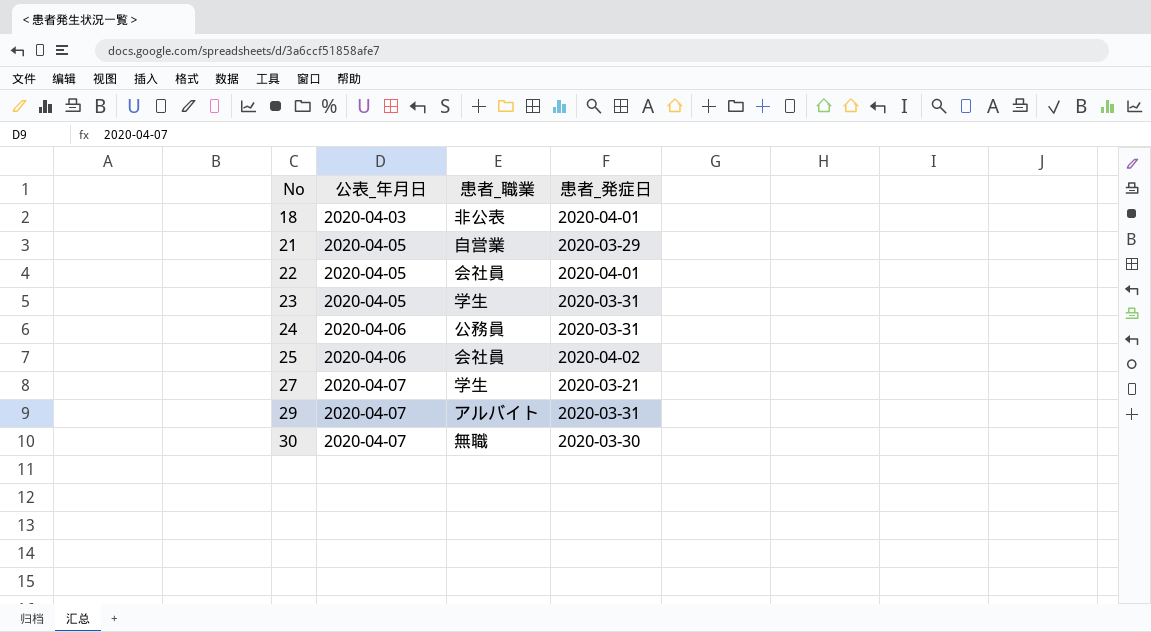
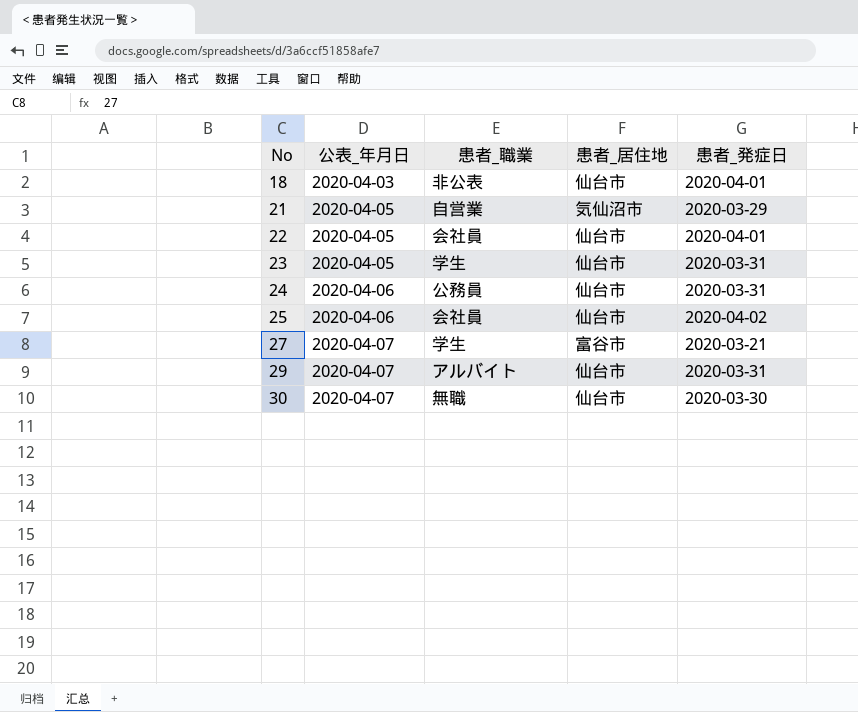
column 患者_居住地 | position: none -> 4

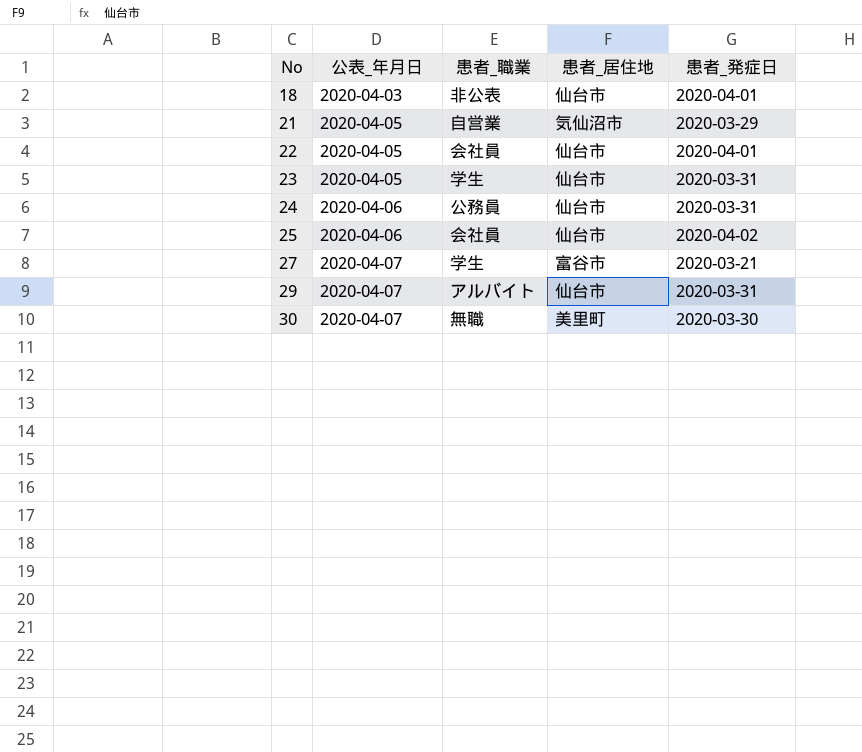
30 | 患者_居住地: 仙台市 -> 美里町

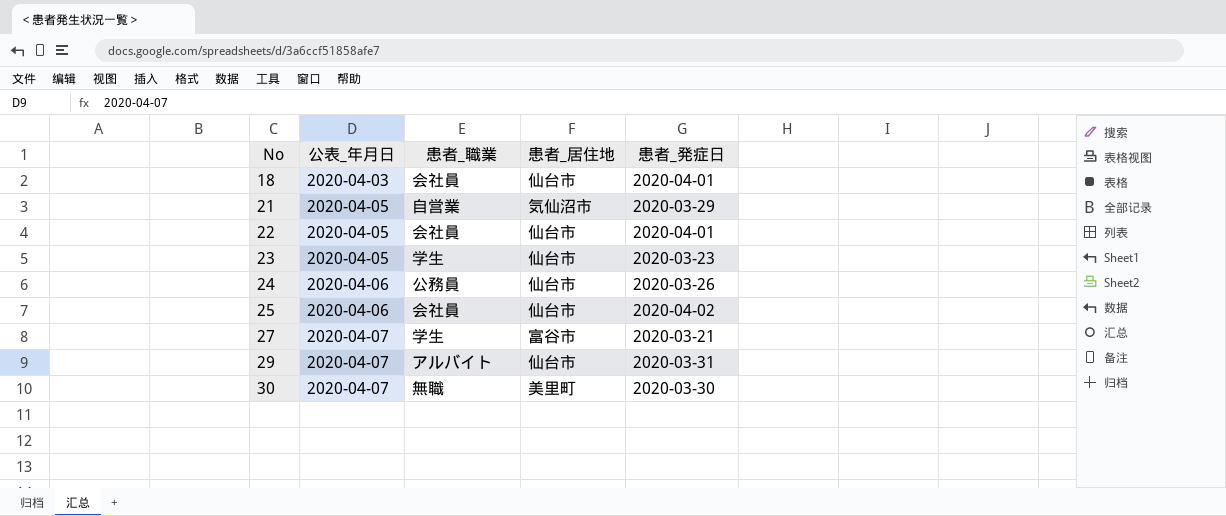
18 | 患者_職業: 非公表 -> 会社員
23 | 患者_発症日: 2020-03-31 -> 2020-03-23
24 | 患者_発症日: 2020-03-31 -> 2020-03-26

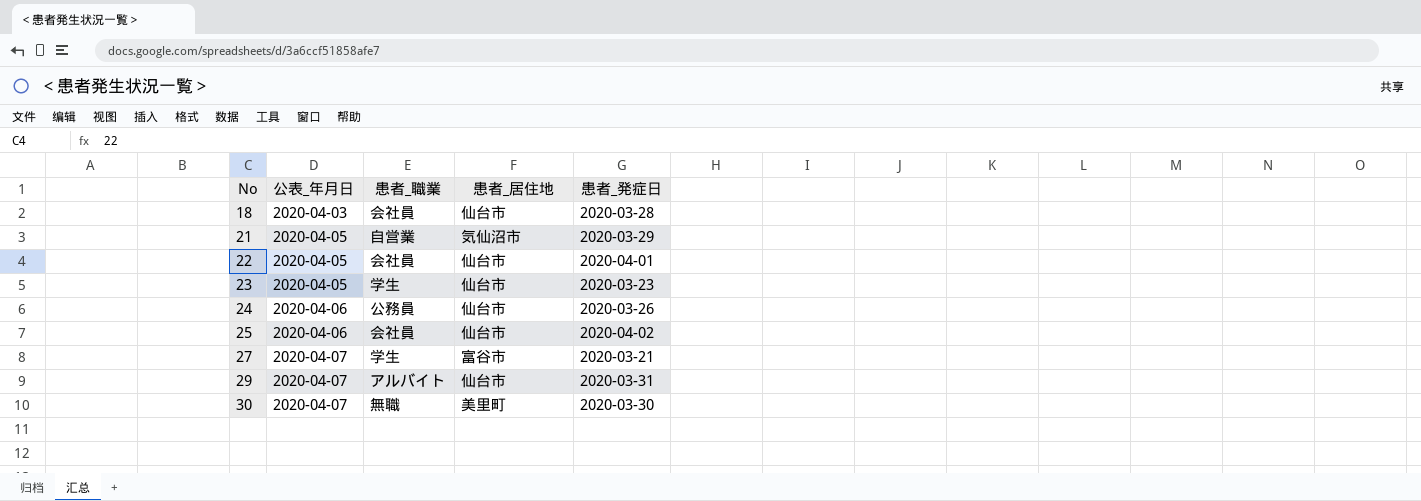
18 | 患者_発症日: 2020-04-01 -> 2020-03-28

